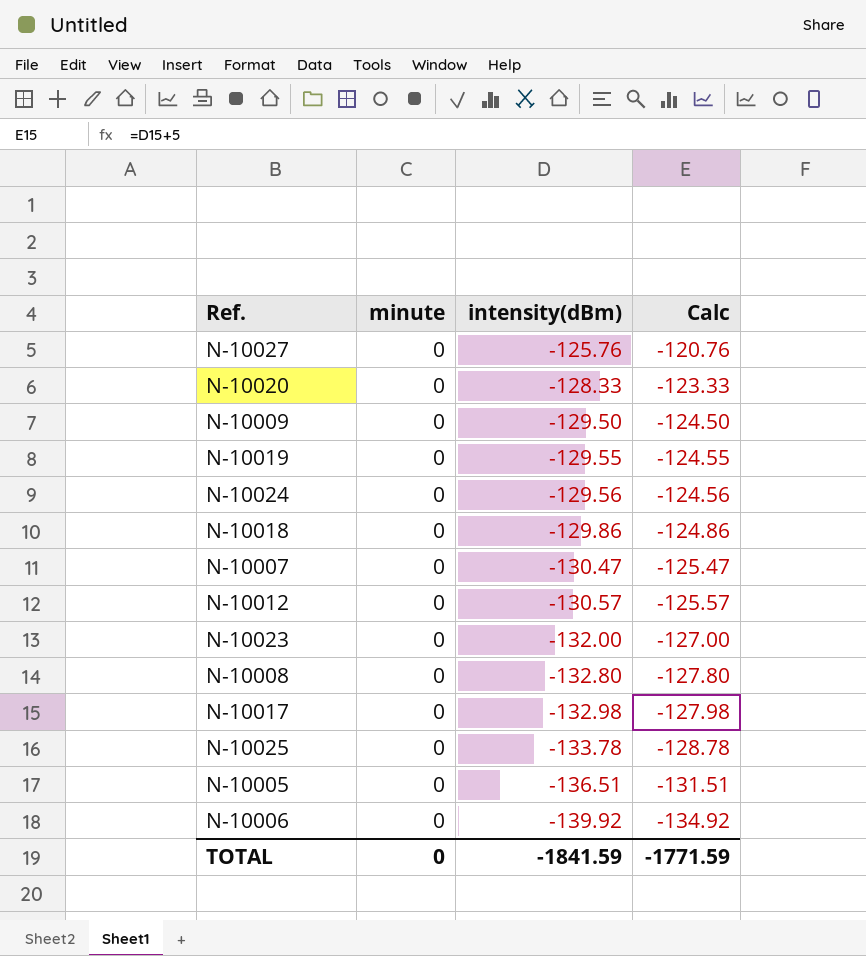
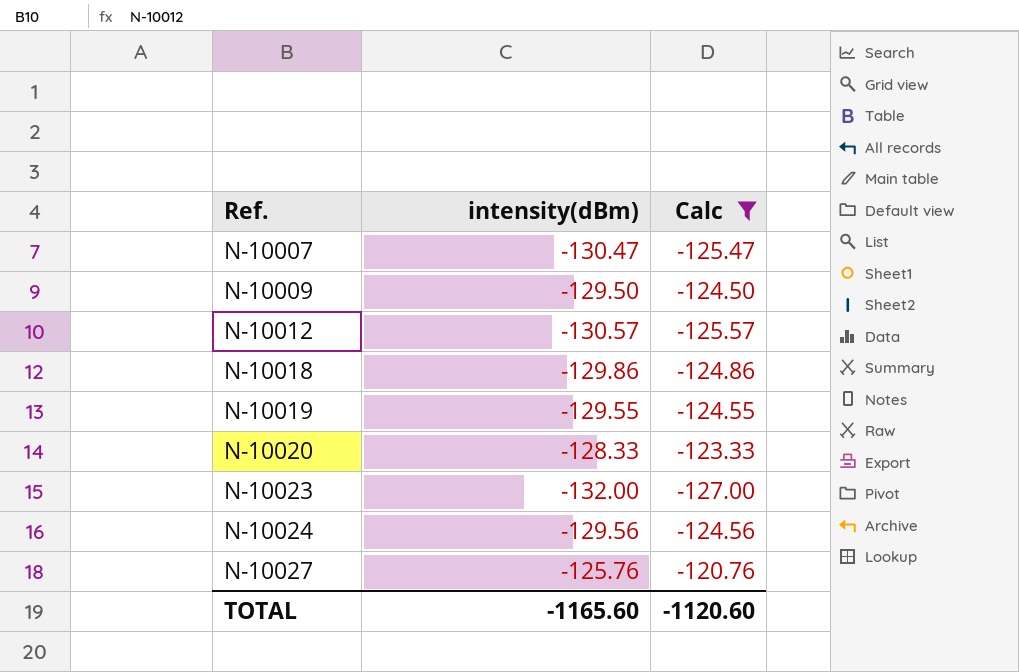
filter: none -> Calc >= -127.00
row order: intensity(dBm) descending -> Ref. ascending
column minute | position: 2 -> none
TOTAL | intensity(dBm): -1841.59 -> -1165.60
TOTAL | Calc: -1771.59 -> -1120.60

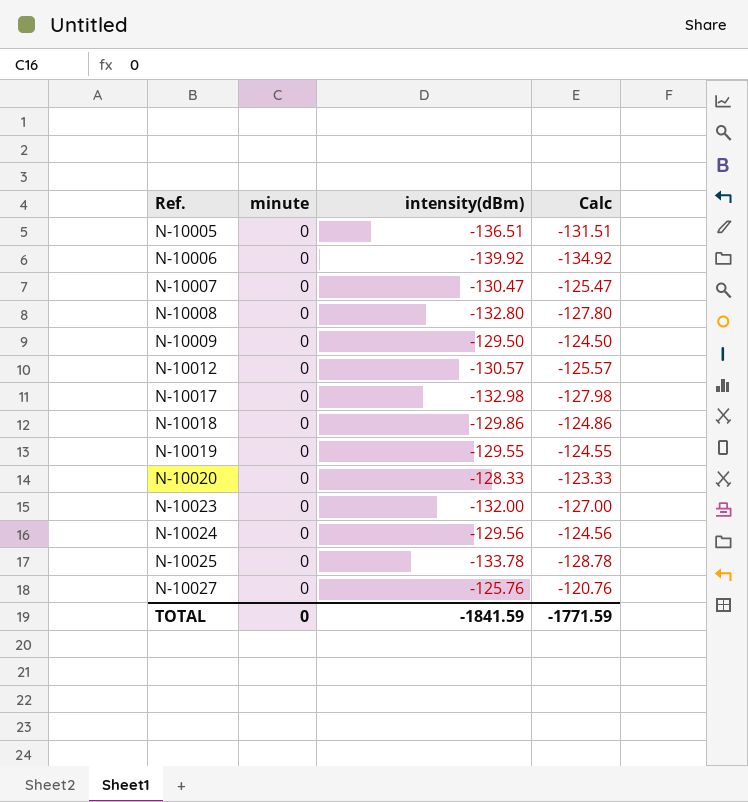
filter: Calc >= -127.00 -> none
column minute | position: none -> 2
TOTAL | intensity(dBm): -1165.60 -> -1841.59
TOTAL | Calc: -1120.60 -> -1771.59

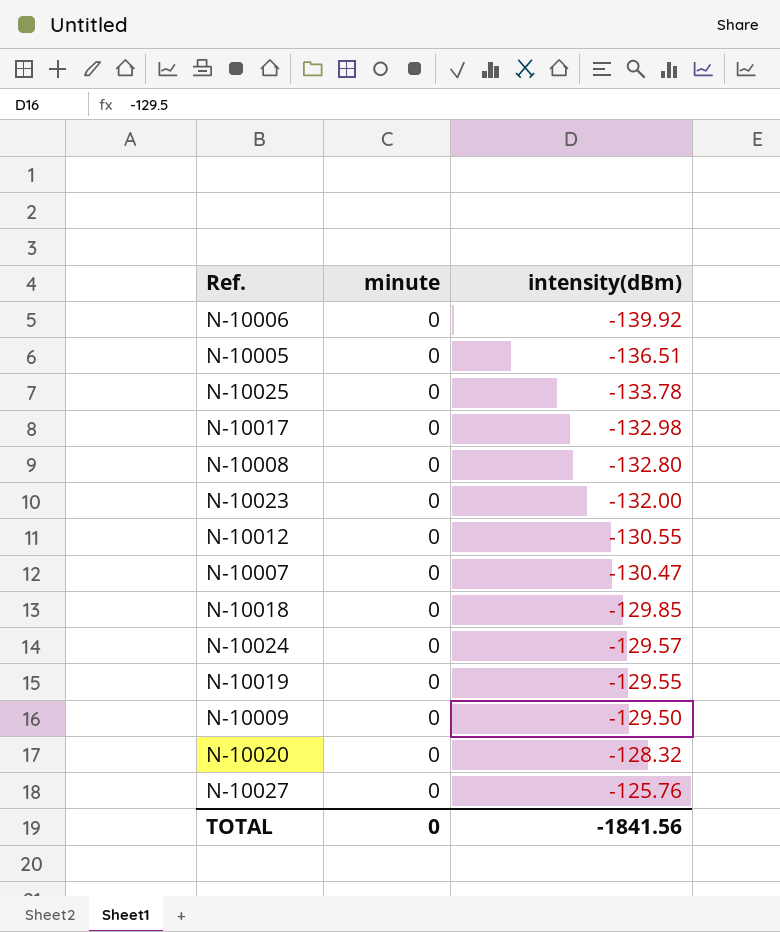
row order: Ref. ascending -> intensity(dBm) ascending
column Calc | formula: [intensity(dBm)] + 5 -> none
N-10012 | intensity(dBm): -130.57 -> -130.55
N-10018 | intensity(dBm): -129.86 -> -129.85
N-10024 | intensity(dBm): -129.56 -> -129.57
N-10020 | intensity(dBm): -128.33 -> -128.32
TOTAL | intensity(dBm): -1841.59 -> -1841.56

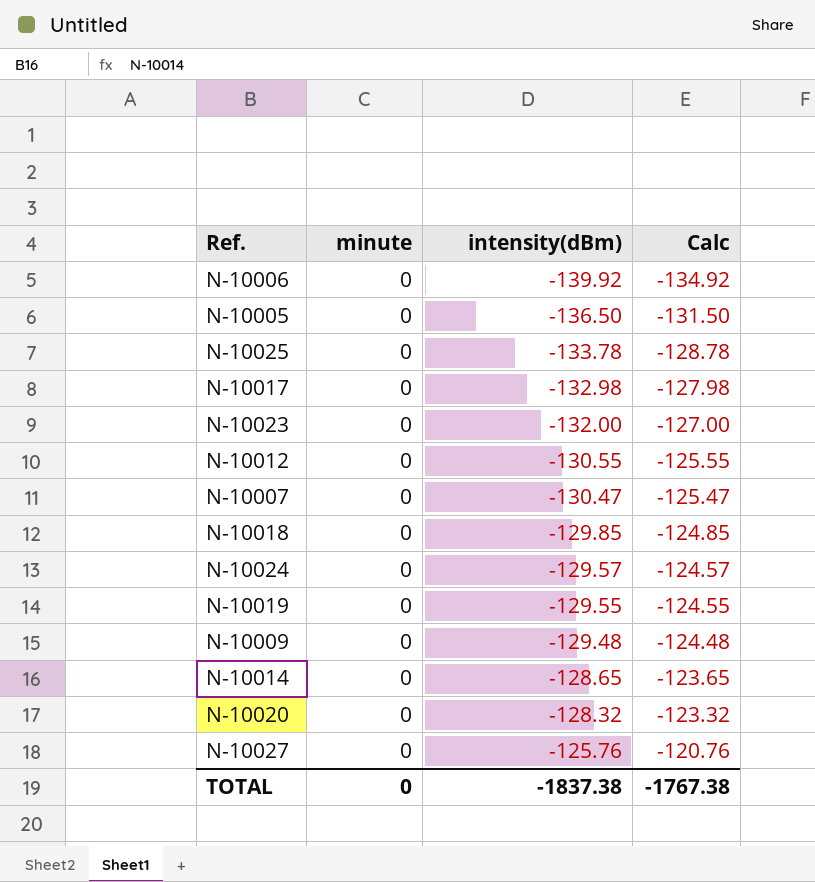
column Calc | formula: none -> [intensity(dBm)] + 5
row N-10008: 0 | -132.80 -> none
N-10005 | intensity(dBm): -136.51 -> -136.50
N-10009 | intensity(dBm): -129.50 -> -129.48
row N-10014: none -> 0 | -128.65 | -123.65
TOTAL | intensity(dBm): -1841.56 -> -1837.38

